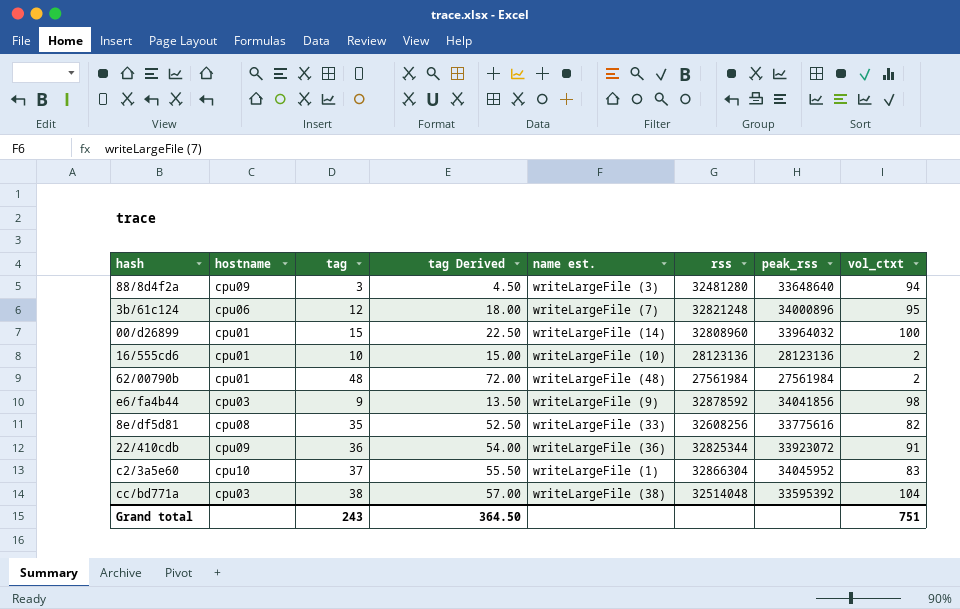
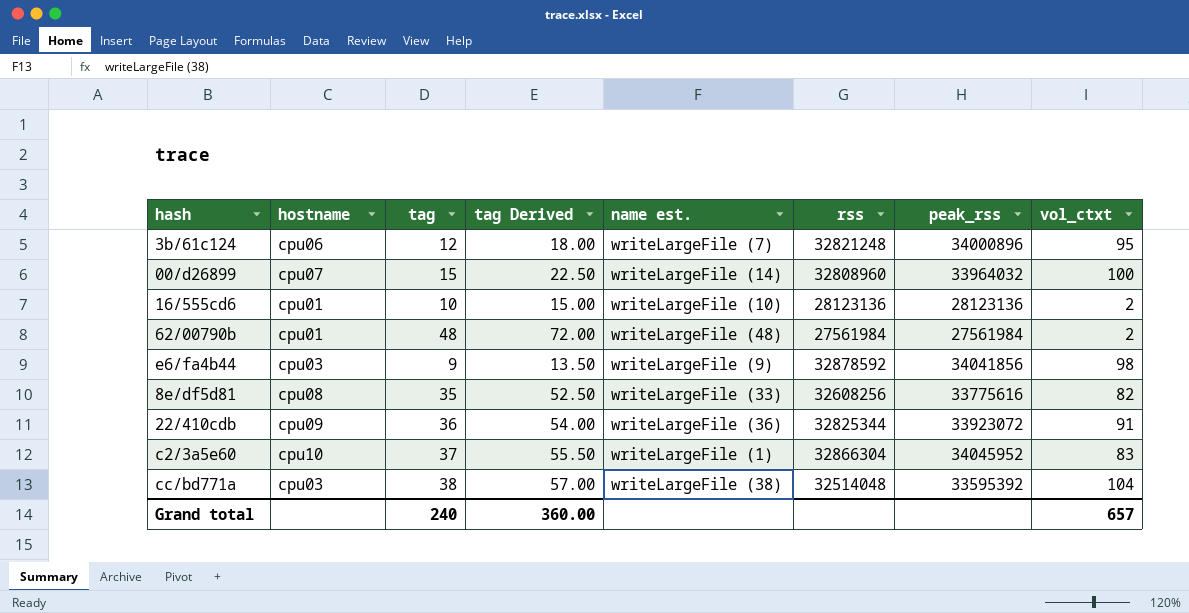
row 88/8d4f2a: cpu09 | 3 | 4.50 | writeLargeFile (3) | 32481280 | 33648640 | 94 -> none
00/d26899 | hostname: cpu01 -> cpu07
Grand total | tag: 243 -> 240
Grand total | tag Derived: 364.50 -> 360.00
Grand total | vol_ctxt: 751 -> 657

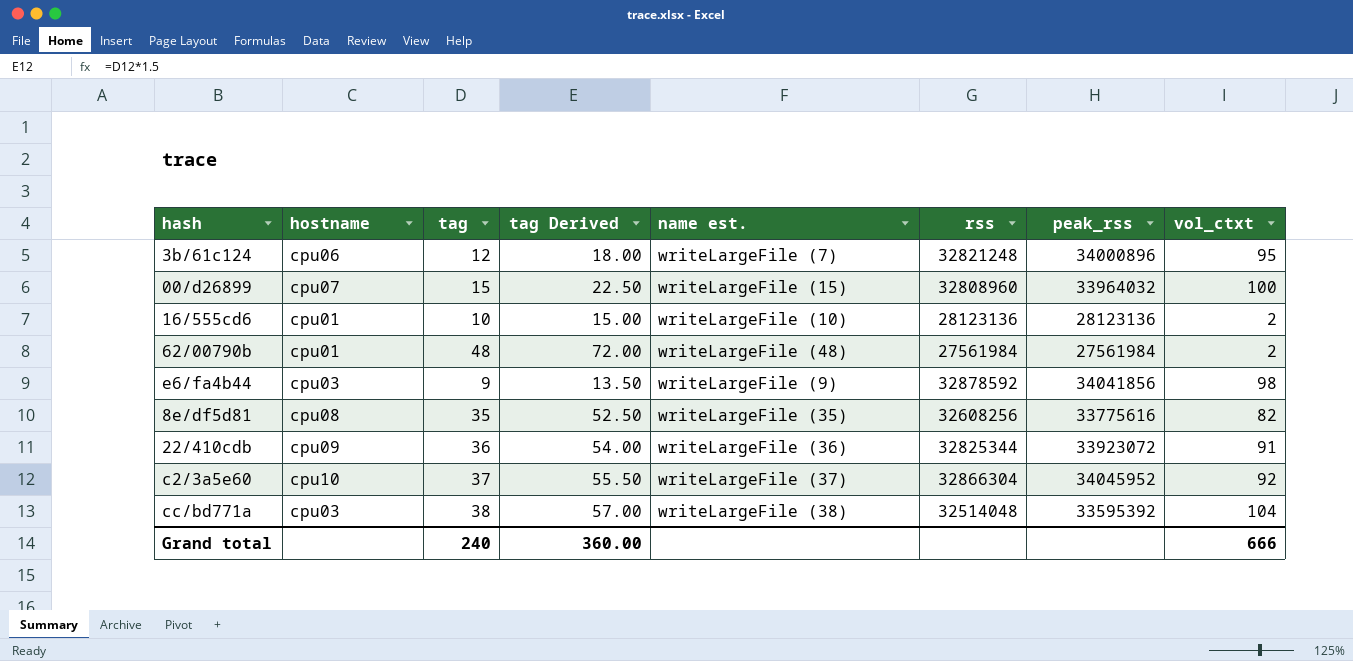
00/d26899 | name est.: writeLargeFile (14) -> writeLargeFile (15)
8e/df5d81 | name est.: writeLargeFile (33) -> writeLargeFile (35)
c2/3a5e60 | name est.: writeLargeFile (1) -> writeLargeFile (37)
c2/3a5e60 | vol_ctxt: 83 -> 92
Grand total | vol_ctxt: 657 -> 666

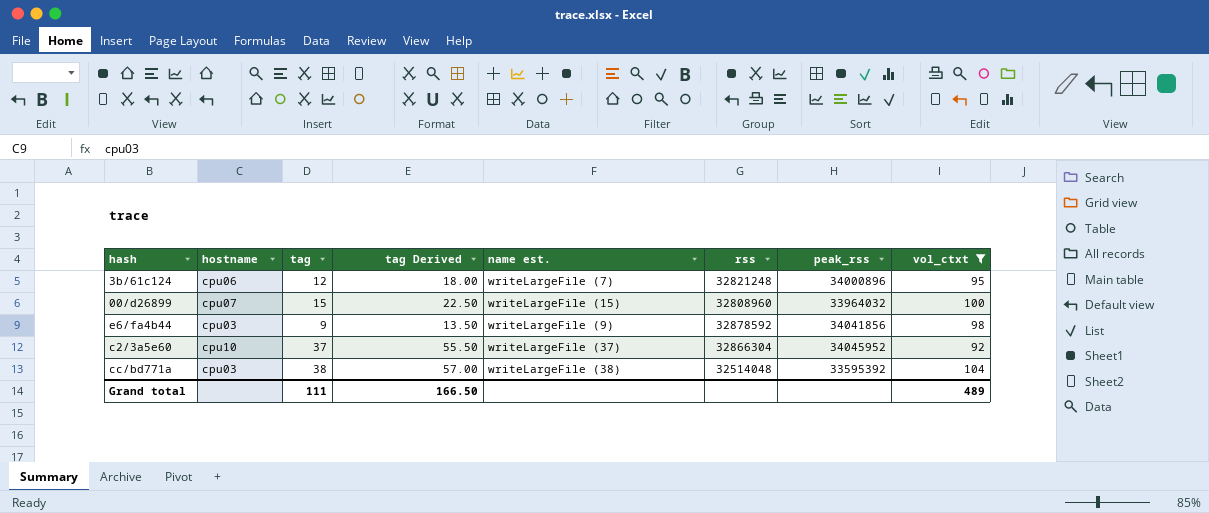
filter: none -> vol_ctxt >= 92
Grand total | tag: 240 -> 111
Grand total | tag Derived: 360.00 -> 166.50
Grand total | vol_ctxt: 666 -> 489

